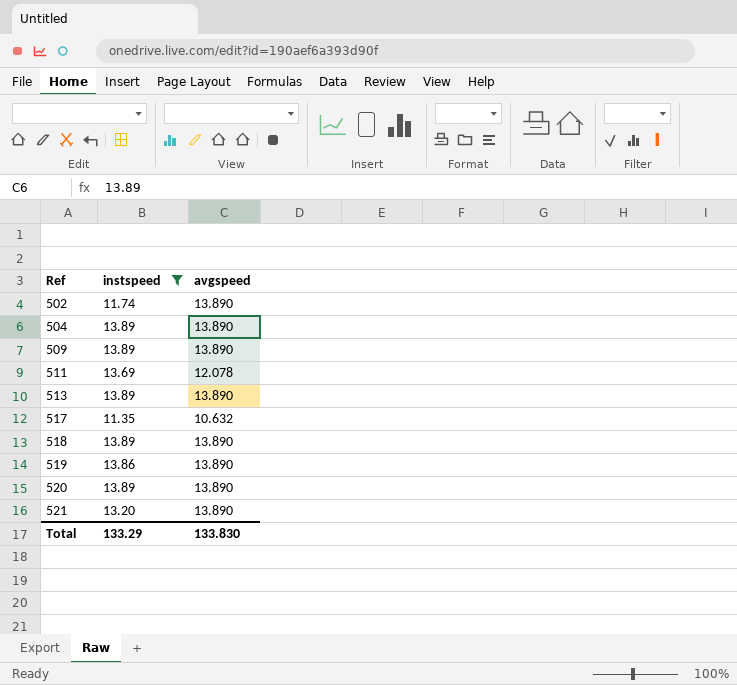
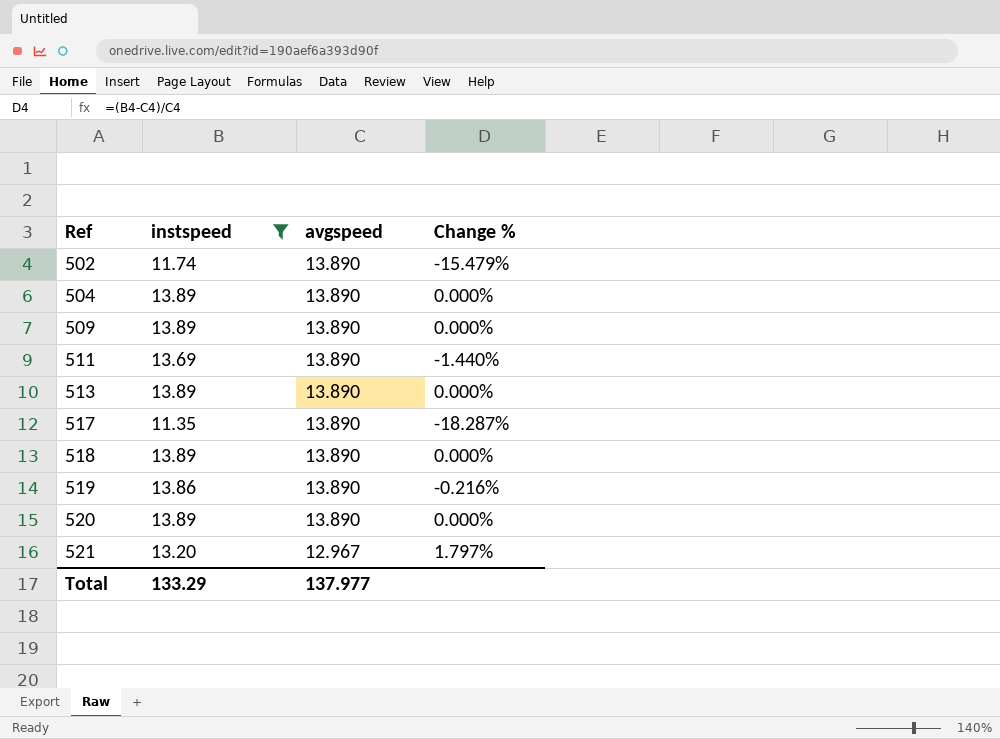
column Change % | formula: none -> ([instspeed] - [avgspeed]) / [avgspeed]
511 | avgspeed: 12.078 -> 13.890
517 | avgspeed: 10.632 -> 13.890
521 | avgspeed: 13.890 -> 12.967
Total | avgspeed: 133.830 -> 137.977

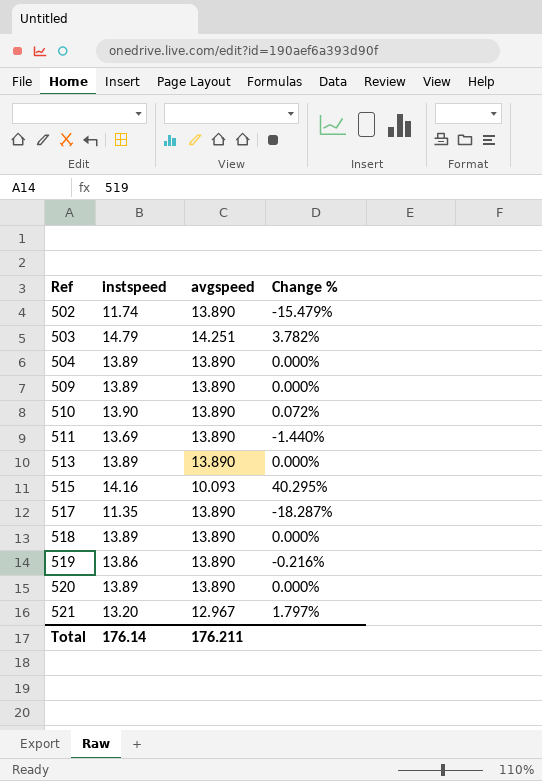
filter: instspeed <= 13.89 -> none
Total | instspeed: 133.29 -> 176.14
Total | avgspeed: 137.977 -> 176.211

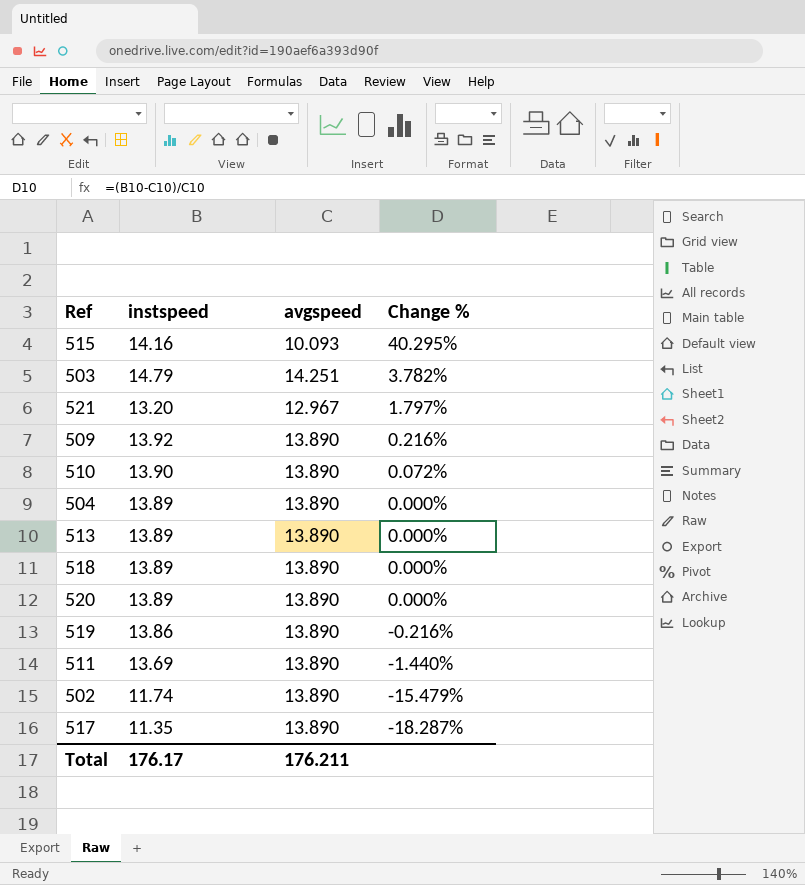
row order: Ref ascending -> Change % descending
509 | instspeed: 13.89 -> 13.92
509 | Change %: 0.000% -> 0.216%
Total | instspeed: 176.14 -> 176.17

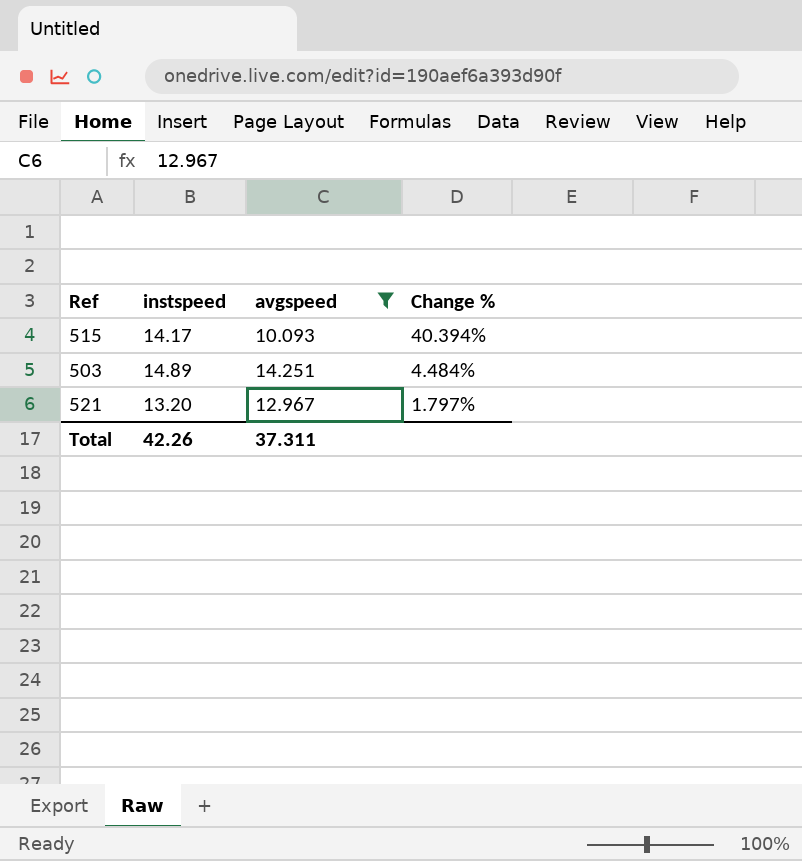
filter: none -> avgspeed != 13.890
515 | instspeed: 14.16 -> 14.17
515 | Change %: 40.295% -> 40.394%
503 | instspeed: 14.79 -> 14.89
503 | Change %: 3.782% -> 4.484%
Total | instspeed: 176.17 -> 42.26
Total | avgspeed: 176.211 -> 37.311

